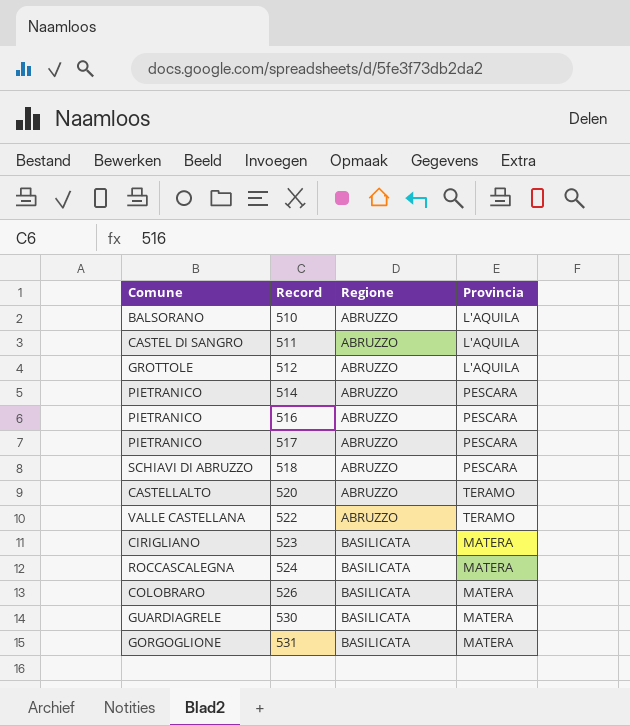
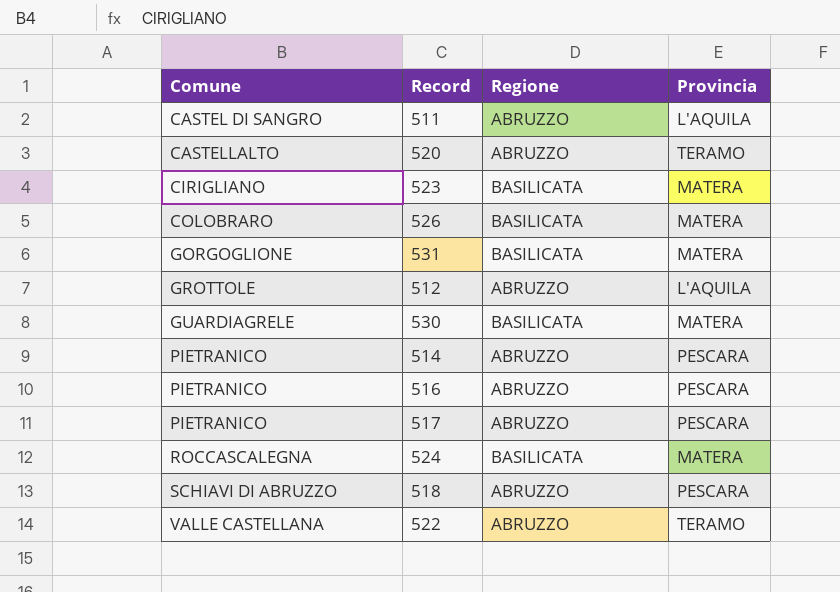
row order: Record ascending -> Comune ascending
row 510: BALSORANO | ABRUZZO | L'AQUILA -> none

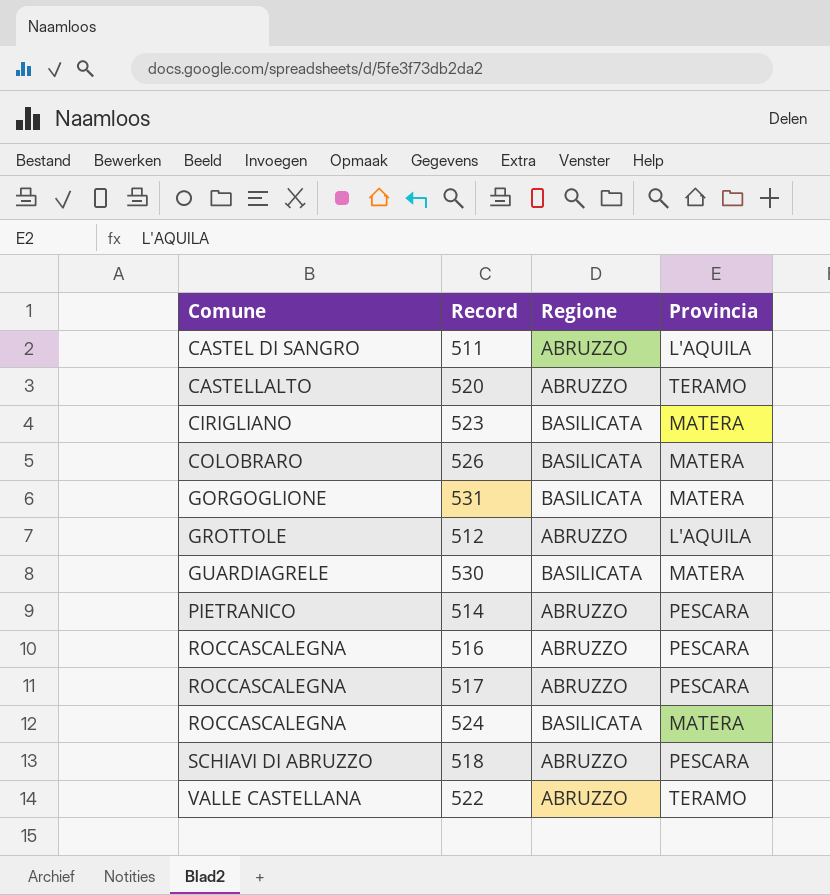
516 | Comune: PIETRANICO -> ROCCASCALEGNA
517 | Comune: PIETRANICO -> ROCCASCALEGNA

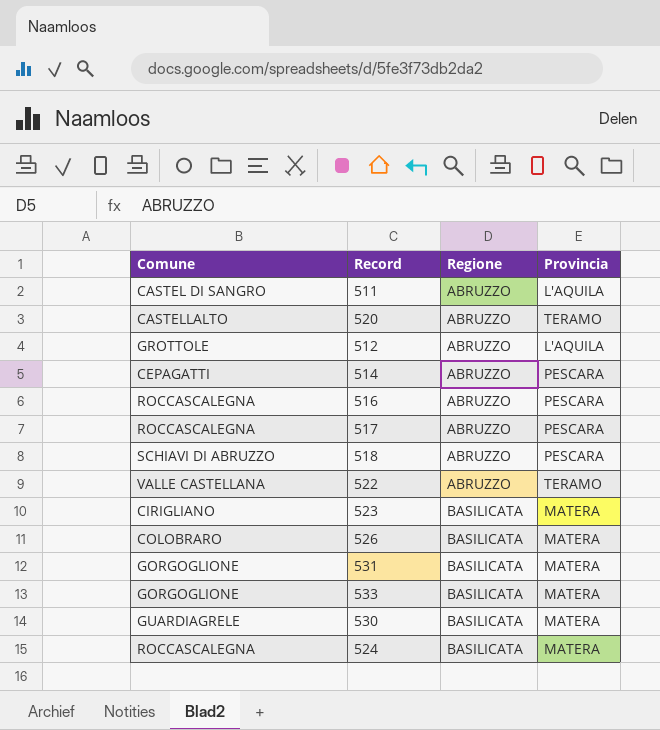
row order: Comune ascending -> Regione ascending
514 | Comune: PIETRANICO -> CEPAGATTI
row 533: none -> GORGOGLIONE | BASILICATA | MATERA

